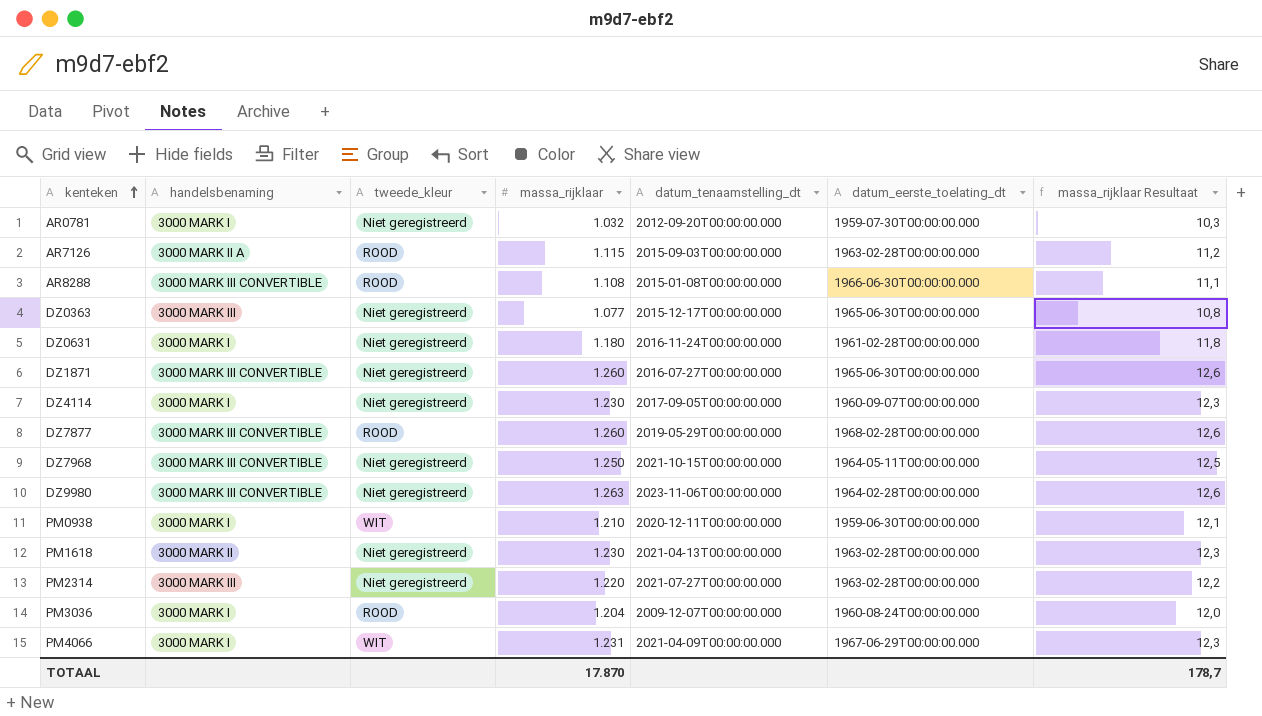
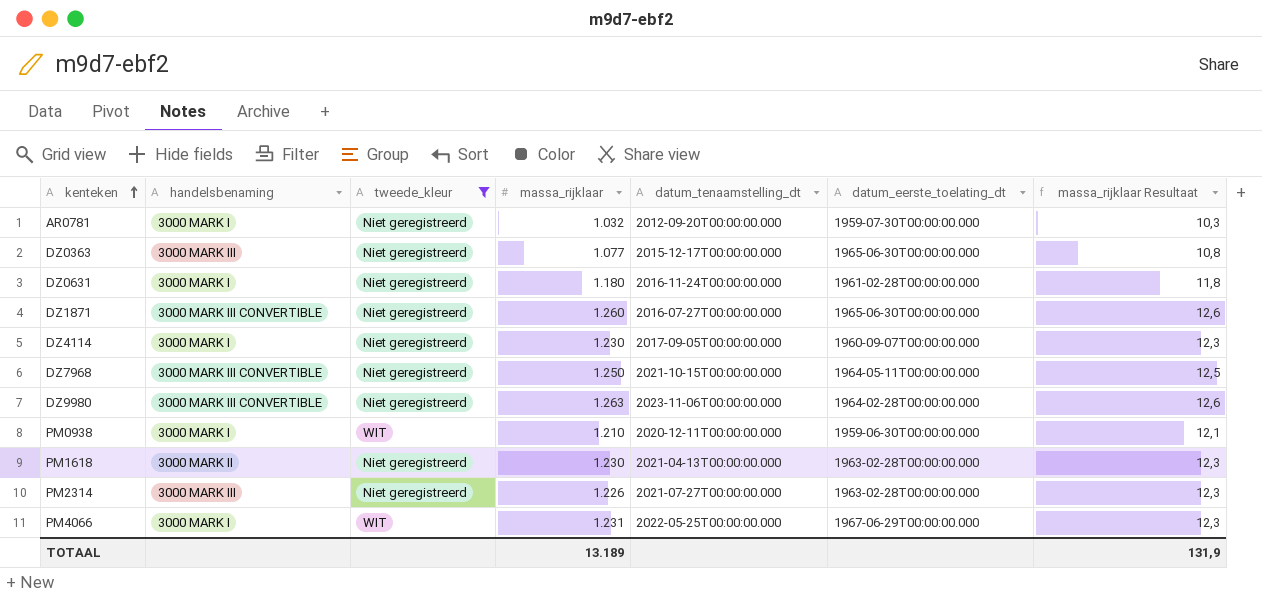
filter: none -> tweede_kleur != ROOD
PM2314 | massa_rijklaar: 1.220 -> 1.226
PM2314 | massa_rijklaar Resultaat: 12,2 -> 12,3
PM4066 | datum_tenaamstelling_dt: 2021-04-09T00:00:00.000 -> 2022-05-25T00:00:00.000
TOTAAL | massa_rijklaar: 17.870 -> 13.189
TOTAAL | massa_rijklaar Resultaat: 178,7 -> 131,9

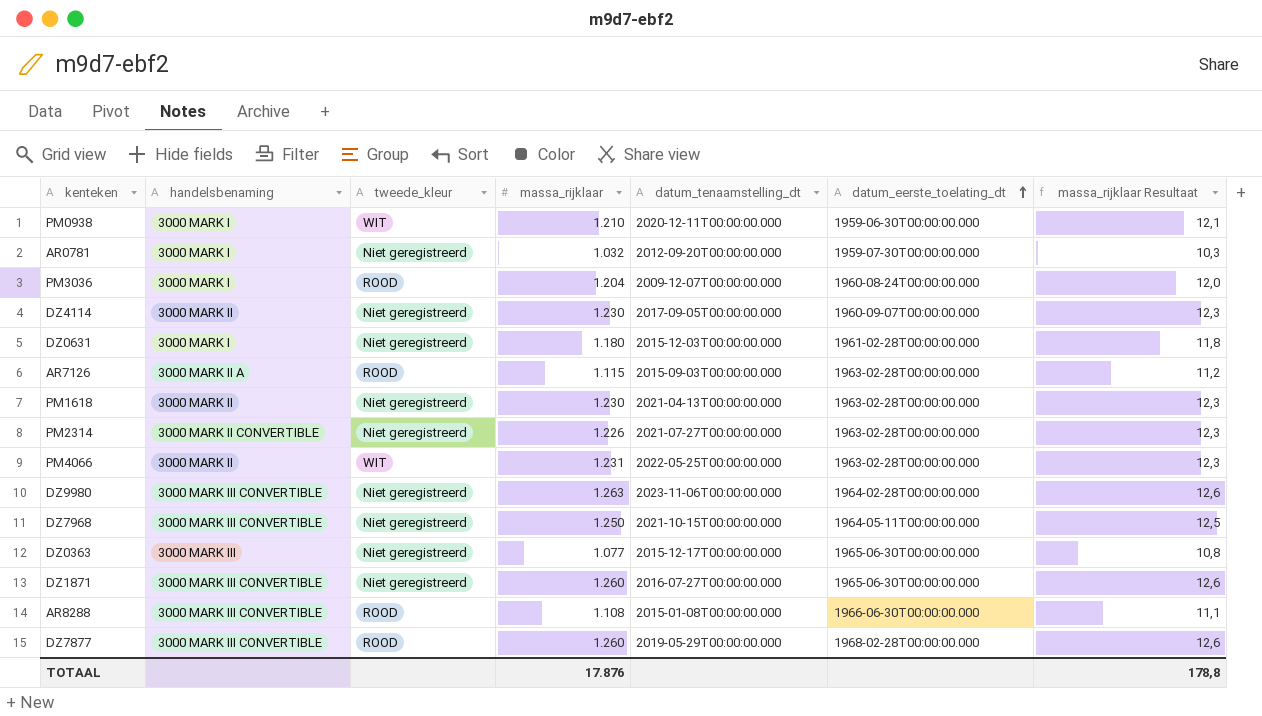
filter: tweede_kleur != ROOD -> none
row order: kenteken ascending -> datum_eerste_toelating_dt ascending
DZ4114 | handelsbenaming: 3000 MARK I -> 3000 MARK II
DZ0631 | datum_tenaamstelling_dt: 2016-11-24T00:00:00.000 -> 2015-12-03T00:00:00.000
PM2314 | handelsbenaming: 3000 MARK III -> 3000 MARK II CONVERTIBLE
PM4066 | handelsbenaming: 3000 MARK I -> 3000 MARK II
PM4066 | datum_eerste_toelating_dt: 1967-06-29T00:00:00.000 -> 1963-02-28T00:00:00.000
TOTAAL | massa_rijklaar: 13.189 -> 17.876
TOTAAL | massa_rijklaar Resultaat: 131,9 -> 178,8

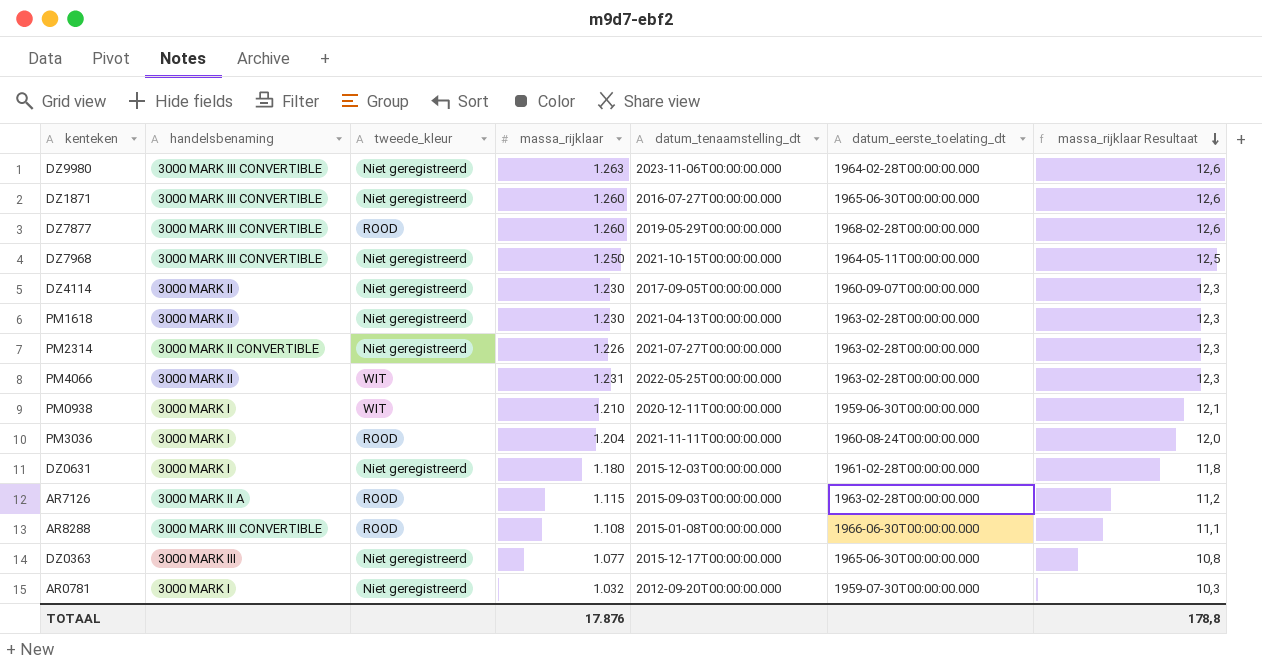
row order: datum_eerste_toelating_dt ascending -> massa_rijklaar Resultaat descending
PM3036 | datum_tenaamstelling_dt: 2009-12-07T00:00:00.000 -> 2021-11-11T00:00:00.000

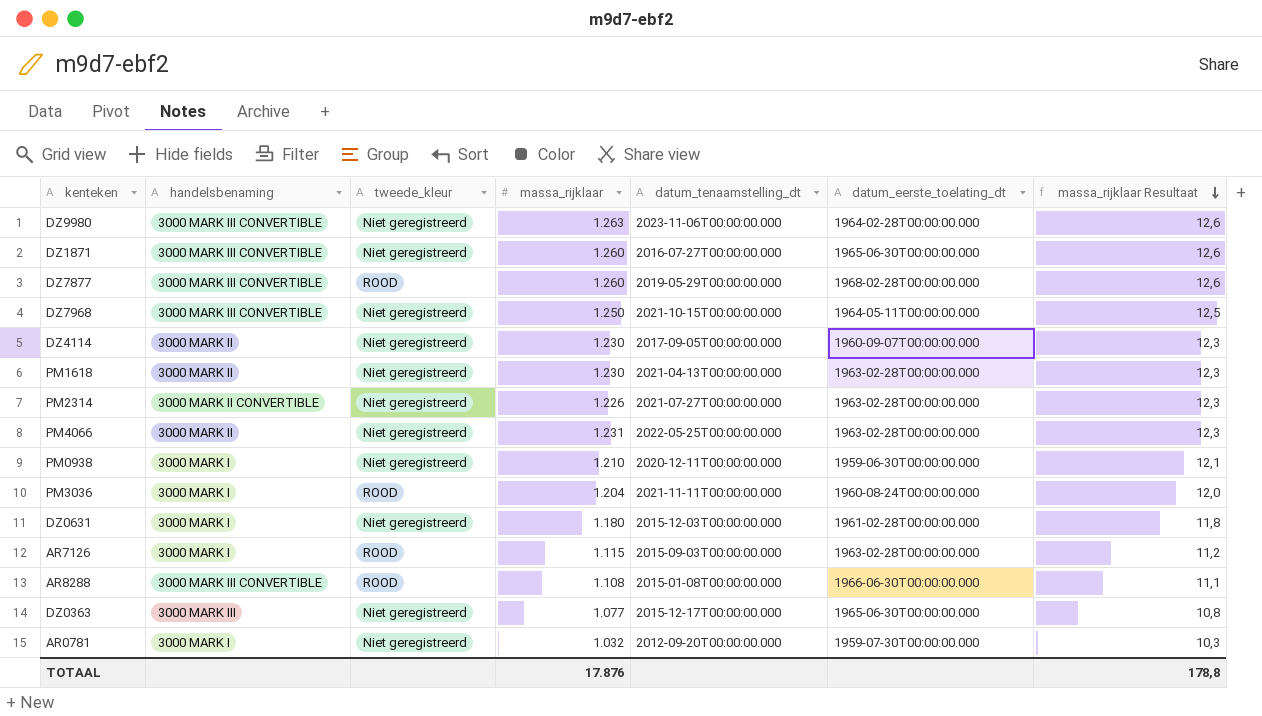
PM4066 | tweede_kleur: WIT -> Niet geregistreerd
PM0938 | tweede_kleur: WIT -> Niet geregistreerd
AR7126 | handelsbenaming: 3000 MARK II A -> 3000 MARK I

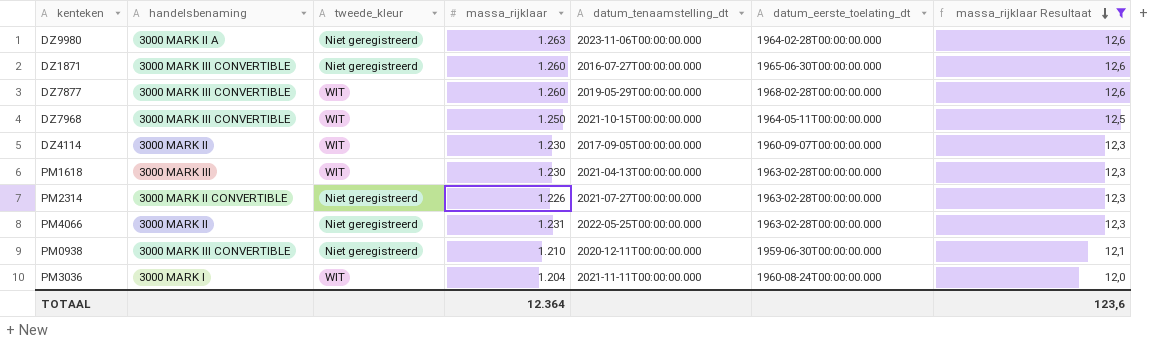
filter: none -> massa_rijklaar Resultaat >= 12,0
DZ9980 | handelsbenaming: 3000 MARK III CONVERTIBLE -> 3000 MARK II A
DZ7877 | tweede_kleur: ROOD -> WIT
DZ7968 | tweede_kleur: Niet geregistreerd -> WIT
DZ4114 | tweede_kleur: Niet geregistreerd -> WIT
PM1618 | handelsbenaming: 3000 MARK II -> 3000 MARK III
PM1618 | tweede_kleur: Niet geregistreerd -> WIT
PM0938 | handelsbenaming: 3000 MARK I -> 3000 MARK III CONVERTIBLE
PM3036 | tweede_kleur: ROOD -> WIT
TOTAAL | massa_rijklaar: 17.876 -> 12.364
TOTAAL | massa_rijklaar Resultaat: 178,8 -> 123,6

